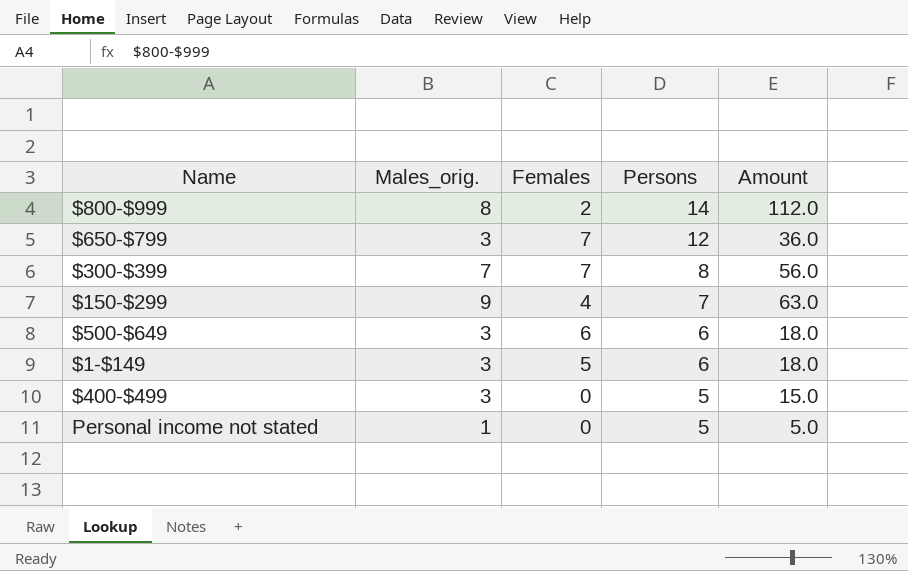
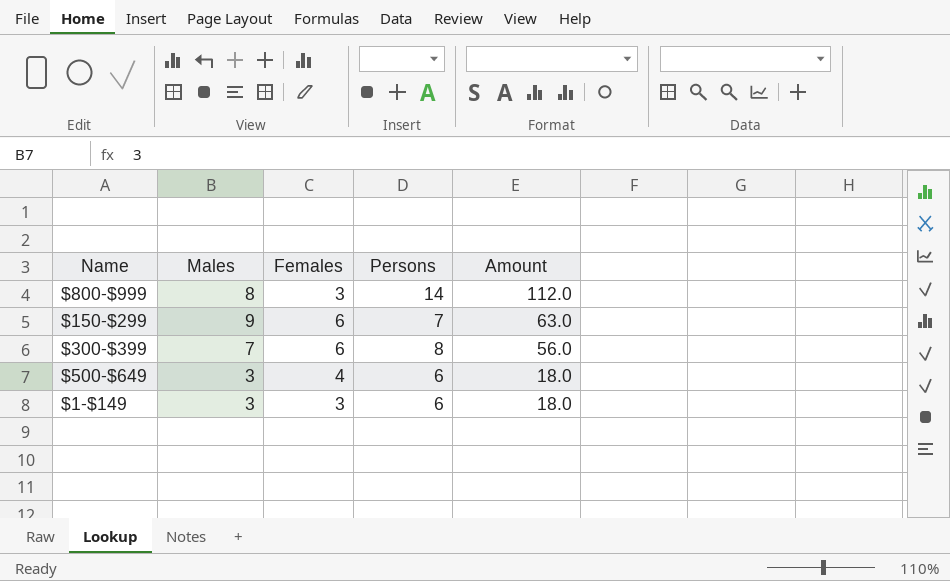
row order: Persons descending -> Amount descending
column name: Males_orig. -> Males
row $650-$799: 3 | 7 | 12 | 36.0 -> none
row $400-$499: 3 | 0 | 5 | 15.0 -> none
row Personal income not stated: 1 | 0 | 5 | 5.0 -> none
$800-$999 | Females: 2 -> 3
$150-$299 | Females: 4 -> 6
$300-$399 | Females: 7 -> 6
$500-$649 | Females: 6 -> 4
$1-$149 | Females: 5 -> 3

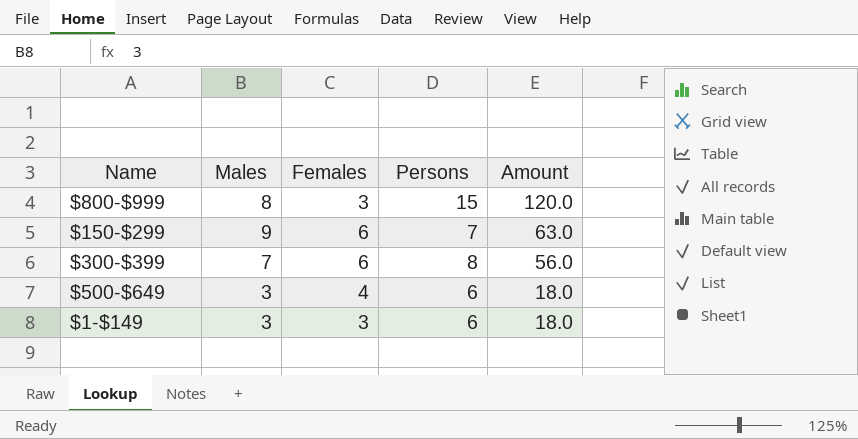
$800-$999 | Persons: 14 -> 15
$800-$999 | Amount: 112.0 -> 120.0

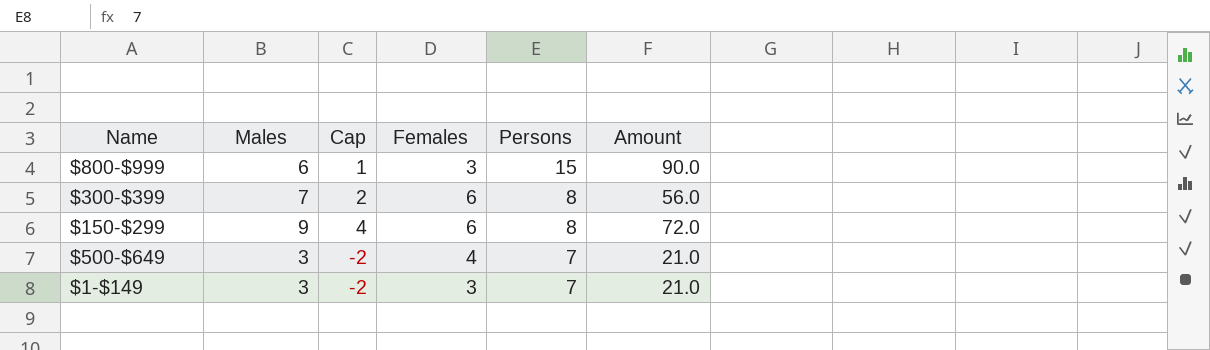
row order: Amount descending -> Persons descending
column Cap | formula: none -> [Males] - 5
$800-$999 | Males: 8 -> 6
$800-$999 | Amount: 120.0 -> 90.0
$150-$299 | Persons: 7 -> 8
$150-$299 | Amount: 63.0 -> 72.0
$500-$649 | Persons: 6 -> 7
$500-$649 | Amount: 18.0 -> 21.0
$1-$149 | Persons: 6 -> 7
$1-$149 | Amount: 18.0 -> 21.0

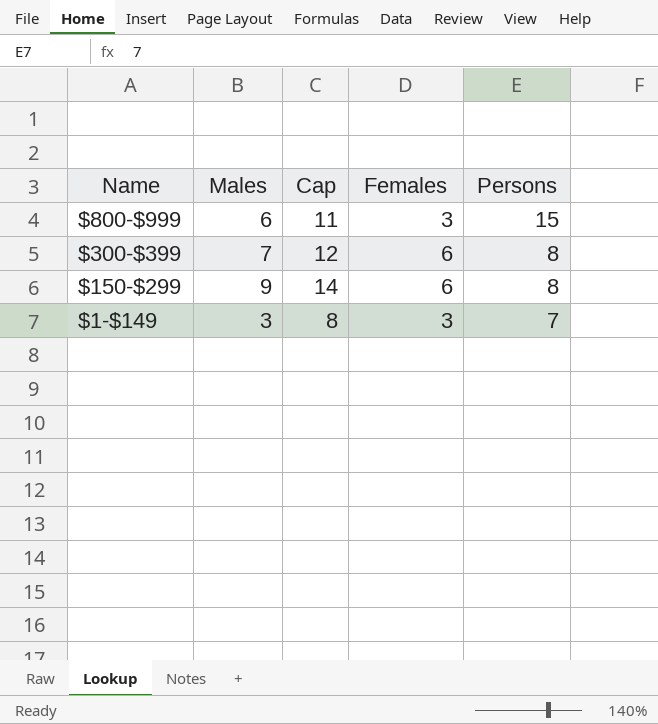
column Amount | formula: [Males] * [Persons] -> none
column Cap | formula: [Males] - 5 -> [Males] + 5
row $500-$649: 3 | -2 | 4 | 7 | 21.0 -> none

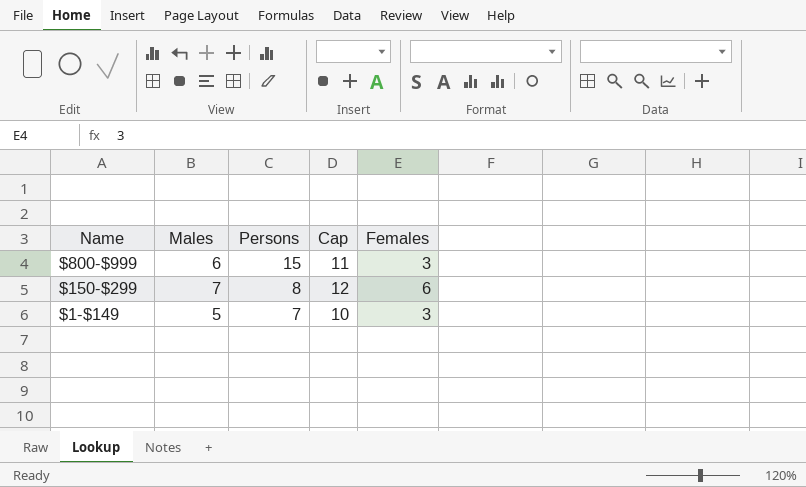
column Persons | position: 5 -> 3
row $300-$399: 7 | 12 | 6 | 8 -> none
$150-$299 | Males: 9 -> 7
$150-$299 | Cap: 14 -> 12
$1-$149 | Males: 3 -> 5
$1-$149 | Cap: 8 -> 10

